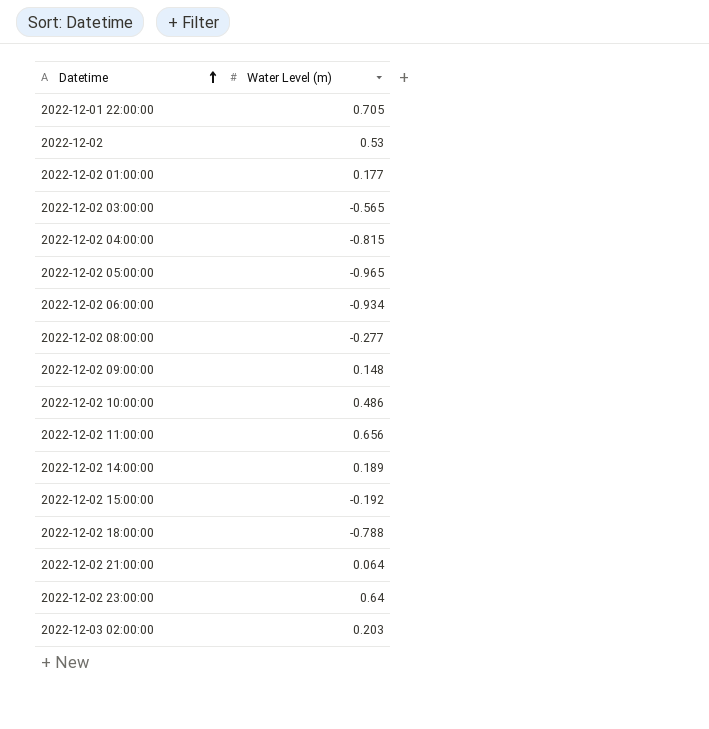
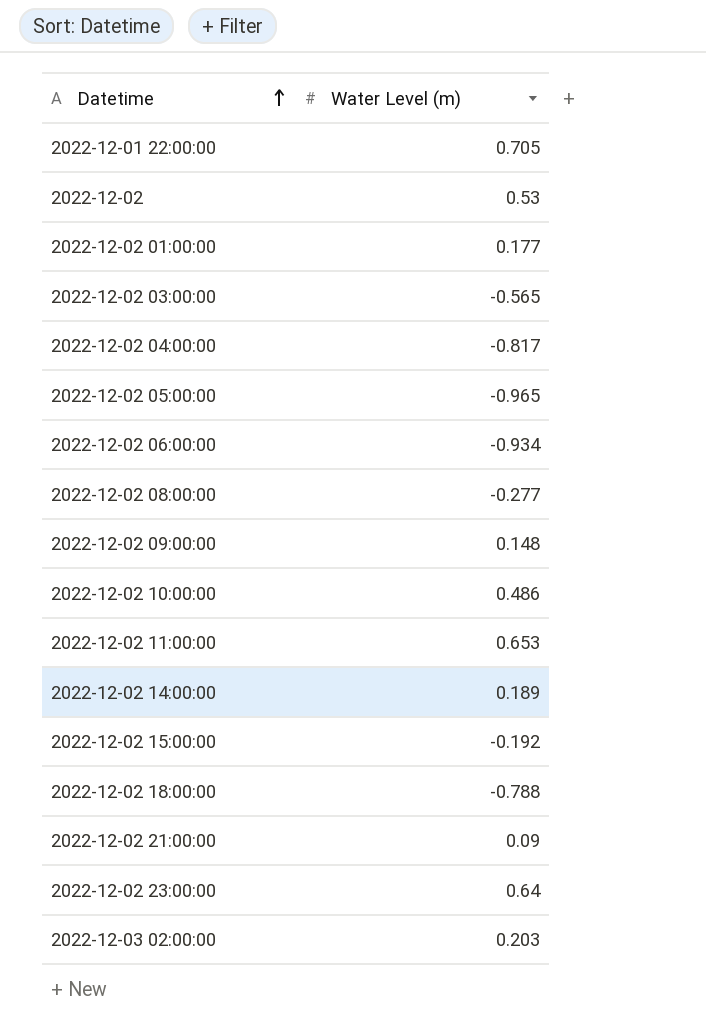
2022-12-02 04:00:00 | Water Level (m): -0.815 -> -0.817
2022-12-02 11:00:00 | Water Level (m): 0.656 -> 0.653
2022-12-02 21:00:00 | Water Level (m): 0.064 -> 0.09

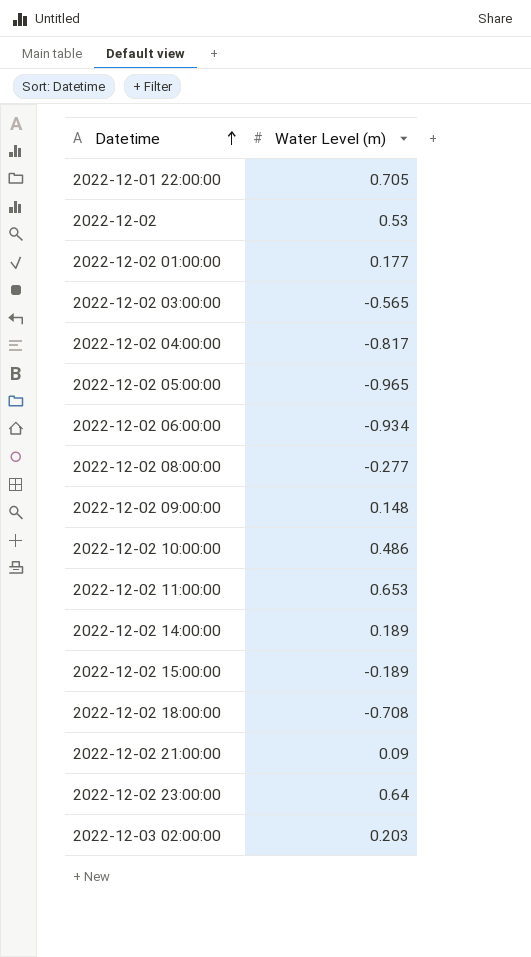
2022-12-02 15:00:00 | Water Level (m): -0.192 -> -0.189
2022-12-02 18:00:00 | Water Level (m): -0.788 -> -0.708

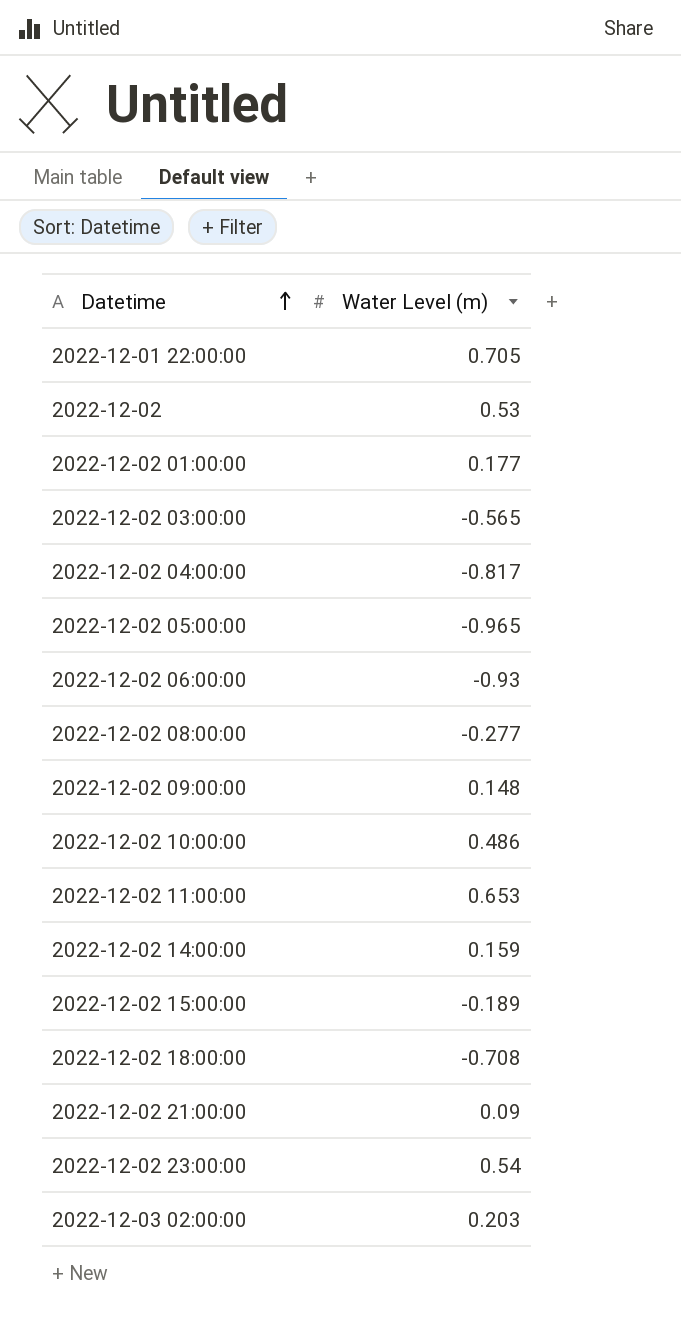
2022-12-02 06:00:00 | Water Level (m): -0.934 -> -0.93
2022-12-02 14:00:00 | Water Level (m): 0.189 -> 0.159
2022-12-02 23:00:00 | Water Level (m): 0.64 -> 0.54

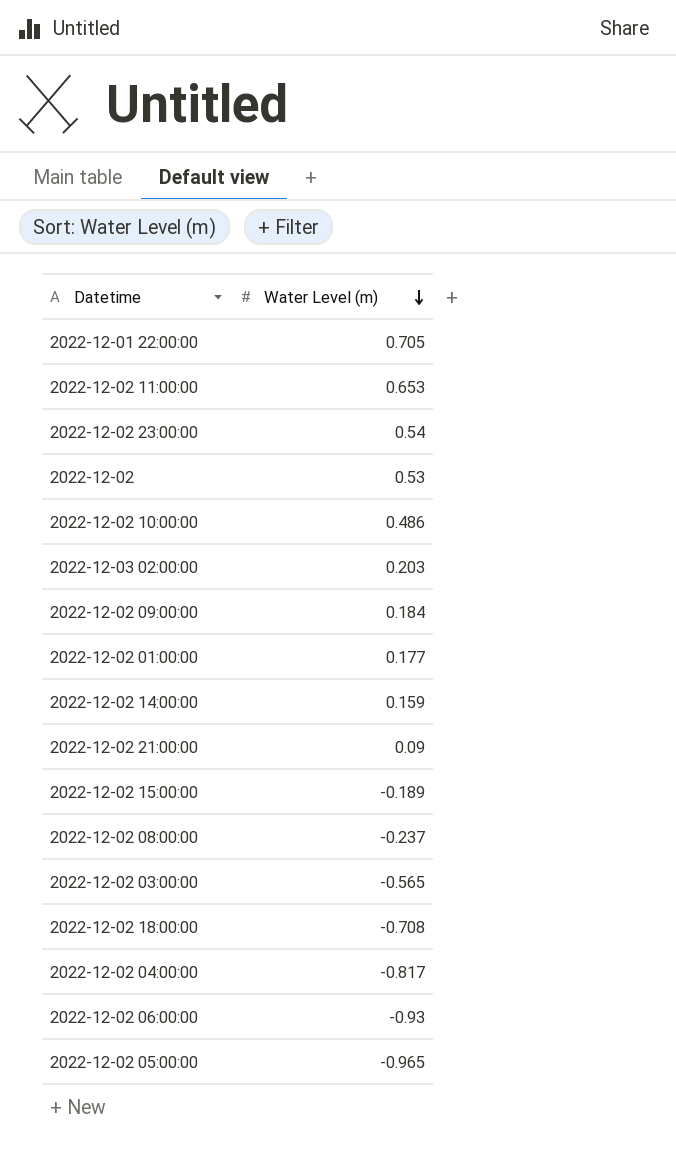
row order: Datetime ascending -> Water Level (m) descending
2022-12-02 09:00:00 | Water Level (m): 0.148 -> 0.184
2022-12-02 08:00:00 | Water Level (m): -0.277 -> -0.237

